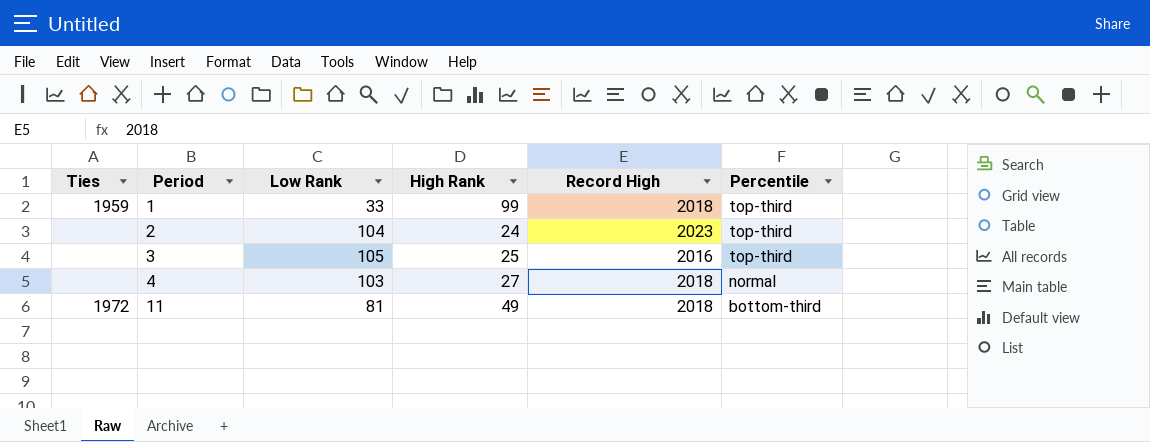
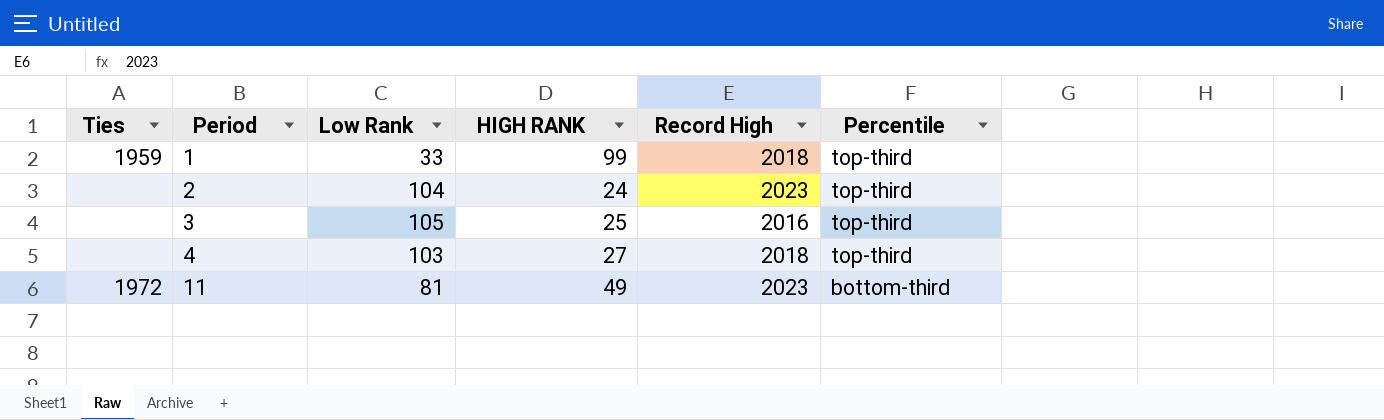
column name: High Rank -> HIGH RANK
4 | Percentile: normal -> top-third
11 | Record High: 2018 -> 2023

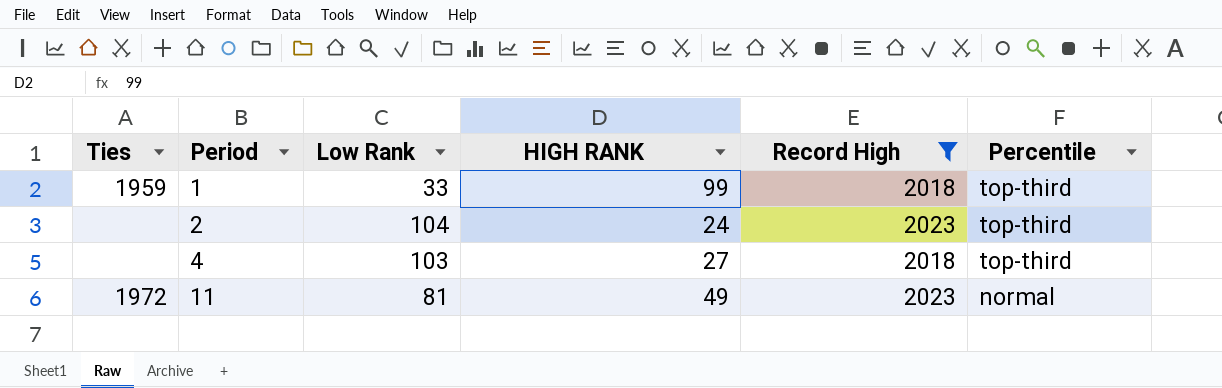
filter: none -> Record High != 2016
11 | Percentile: bottom-third -> normal

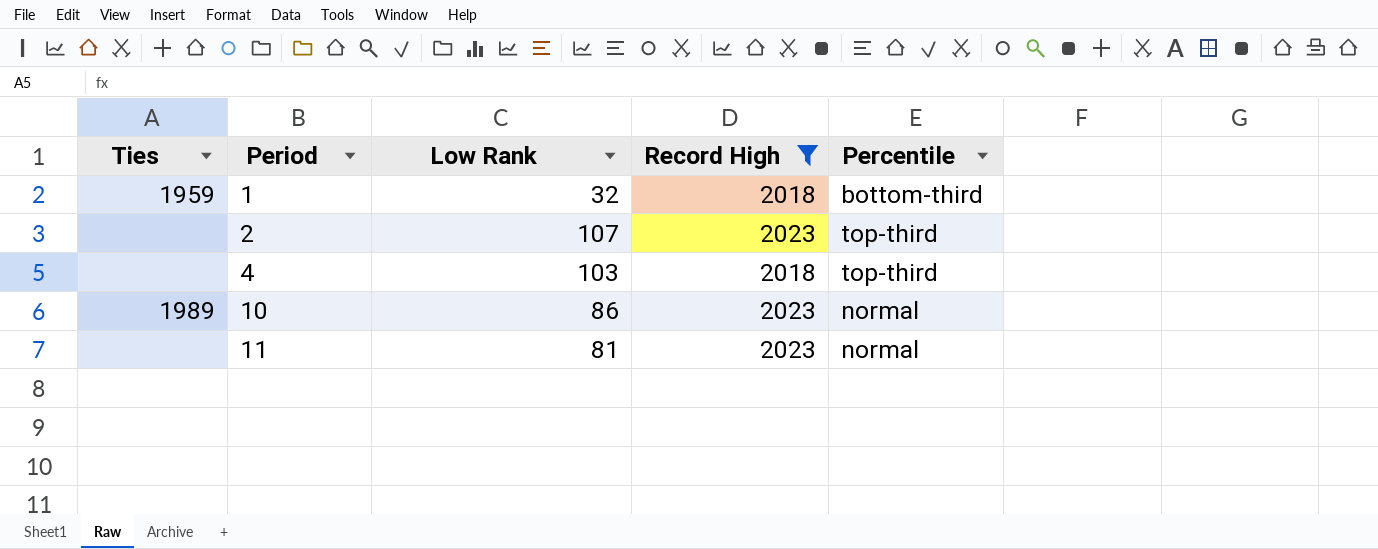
column HIGH RANK | position: 4 -> none
1 | Low Rank: 33 -> 32
1 | Percentile: top-third -> bottom-third
2 | Low Rank: 104 -> 107
row 10: none -> 1989 | 86 | 2023 | normal
11 | Ties: 1972 -> none

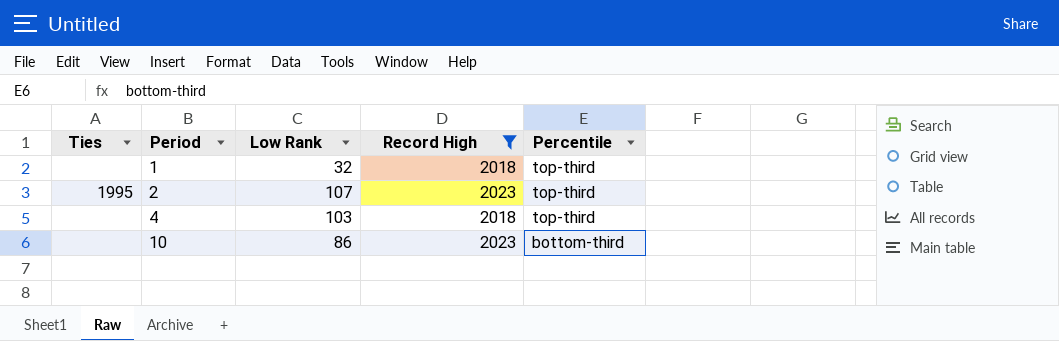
row 11: none | 81 | 2023 | normal -> none
1 | Ties: 1959 -> none
1 | Percentile: bottom-third -> top-third
2 | Ties: none -> 1995
10 | Ties: 1989 -> none
10 | Percentile: normal -> bottom-third

